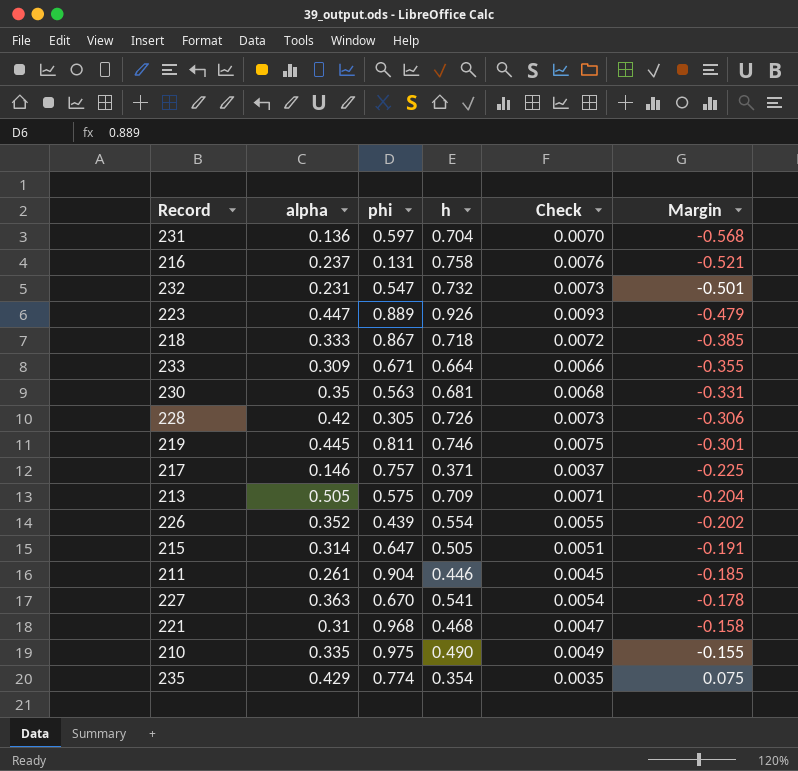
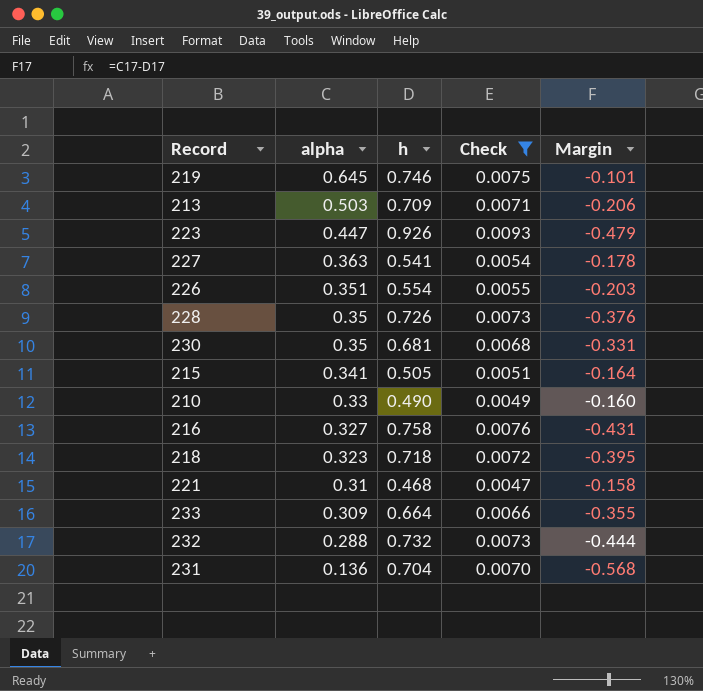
filter: none -> Check >= 0.0047
row order: Margin ascending -> alpha descending
column phi | position: 3 -> none
219 | alpha: 0.445 -> 0.645
219 | Margin: -0.301 -> -0.101
213 | alpha: 0.505 -> 0.503
213 | Margin: -0.204 -> -0.206
226 | alpha: 0.352 -> 0.351
226 | Margin: -0.202 -> -0.203
228 | alpha: 0.42 -> 0.35
228 | Margin: -0.306 -> -0.376
215 | alpha: 0.314 -> 0.341
215 | Margin: -0.191 -> -0.164
210 | alpha: 0.335 -> 0.33
210 | Margin: -0.155 -> -0.160
216 | alpha: 0.237 -> 0.327
216 | Margin: -0.521 -> -0.431
218 | alpha: 0.333 -> 0.323
218 | Margin: -0.385 -> -0.395
232 | alpha: 0.231 -> 0.288
232 | Margin: -0.501 -> -0.444

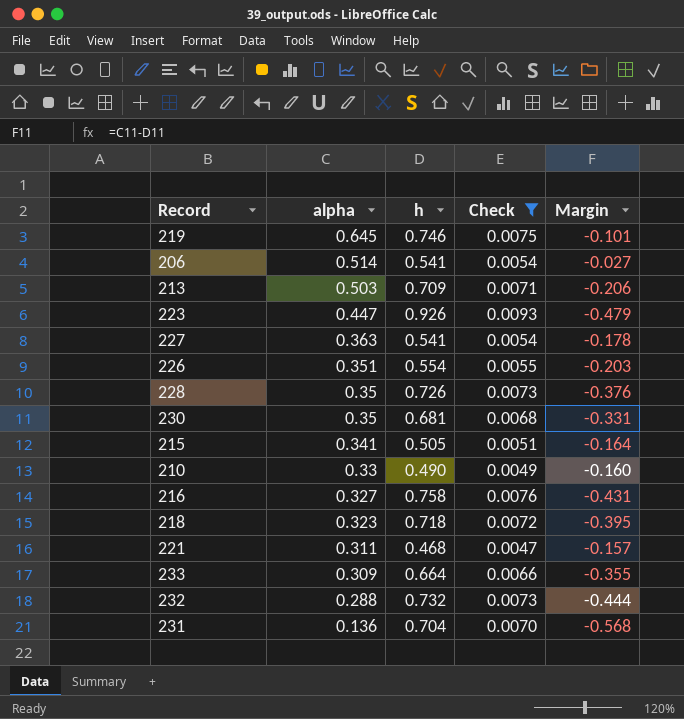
row 206: none -> 0.514 | 0.541 | 0.0054 | -0.027
221 | alpha: 0.31 -> 0.311
221 | Margin: -0.158 -> -0.157

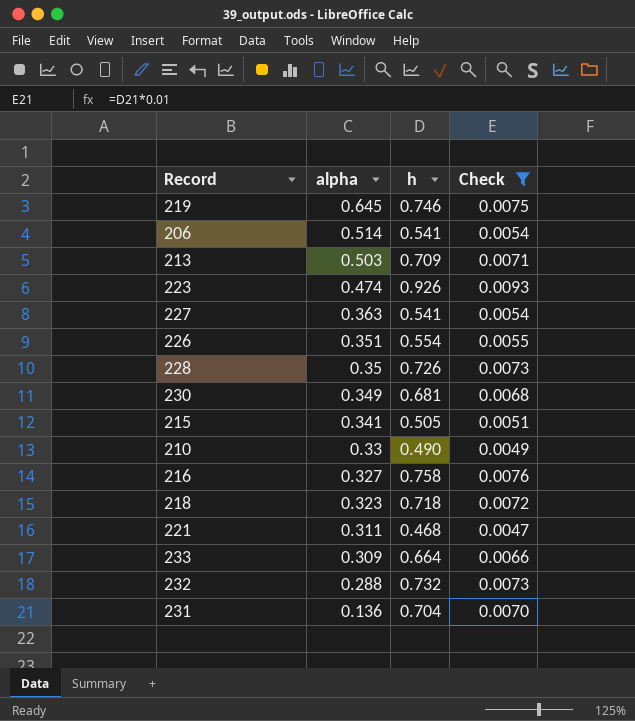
column Margin | formula: [alpha] - [h] -> none
223 | alpha: 0.447 -> 0.474
230 | alpha: 0.35 -> 0.349

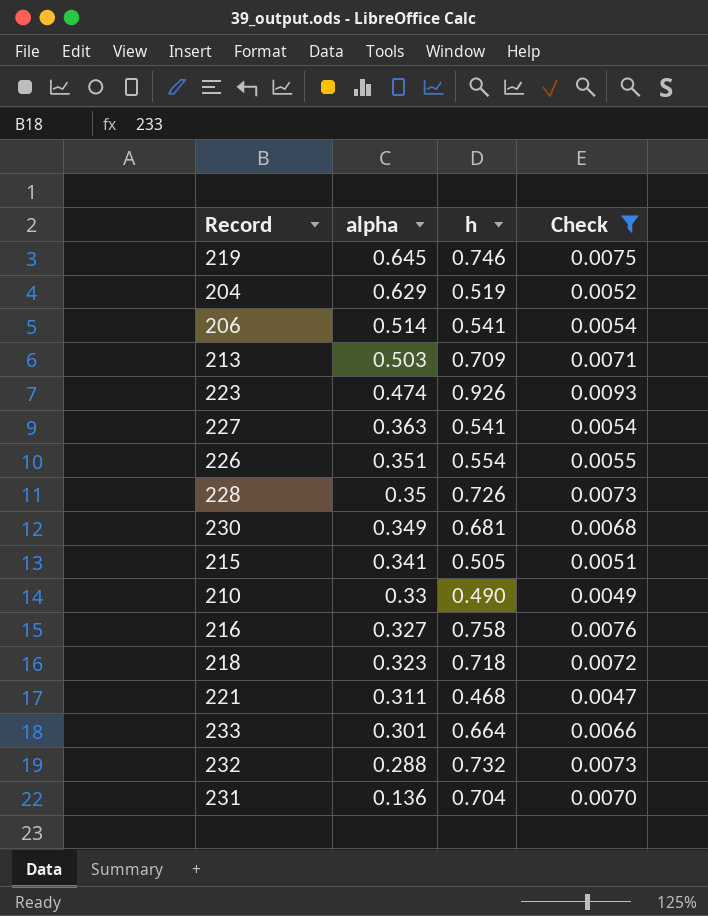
row 204: none -> 0.629 | 0.519 | 0.0052
233 | alpha: 0.309 -> 0.301

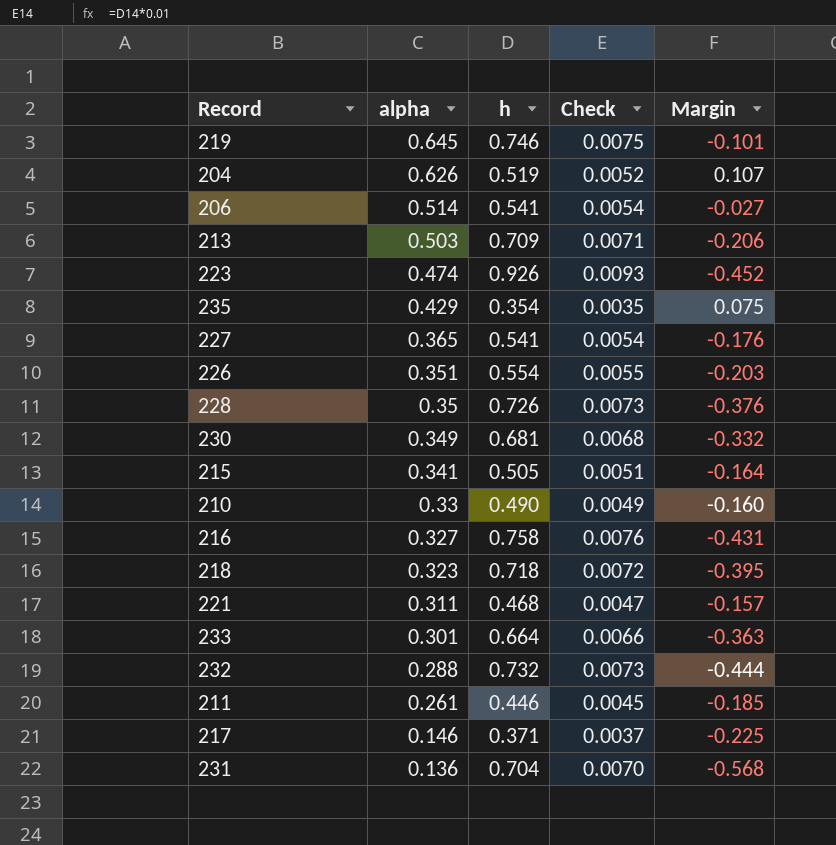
filter: Check >= 0.0047 -> none
column Margin | formula: none -> [alpha] - [h]
204 | alpha: 0.629 -> 0.626
227 | alpha: 0.363 -> 0.365

